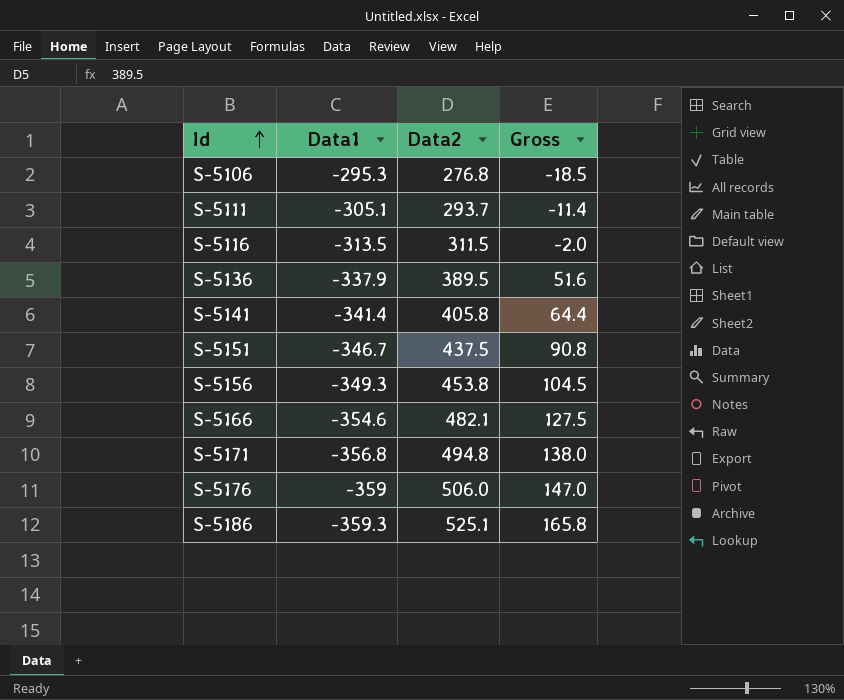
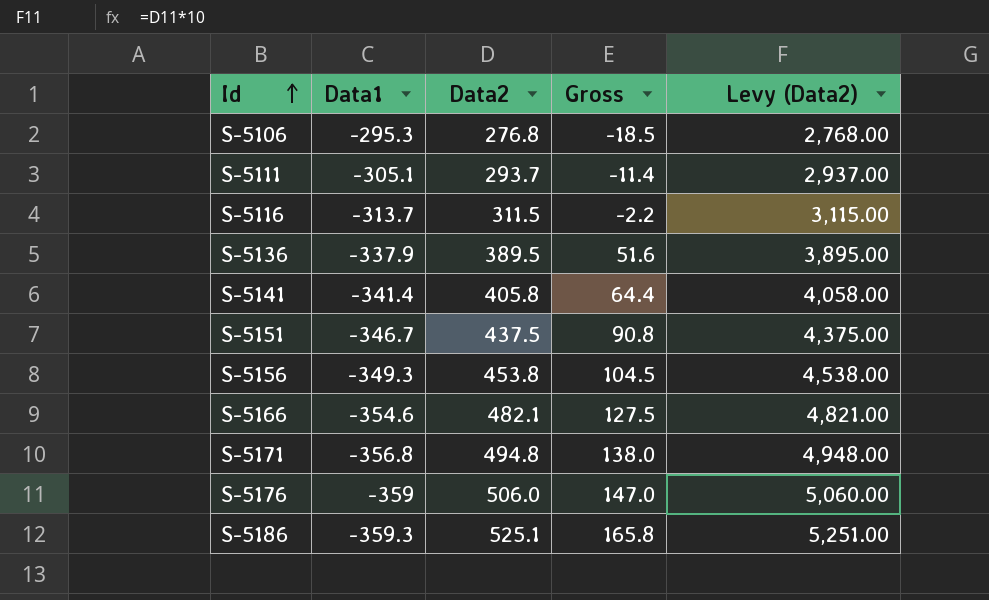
column Levy (Data2) | formula: none -> [Data2] * 10
S-5116 | Data1: -313.5 -> -313.7
S-5116 | Gross: -2.0 -> -2.2

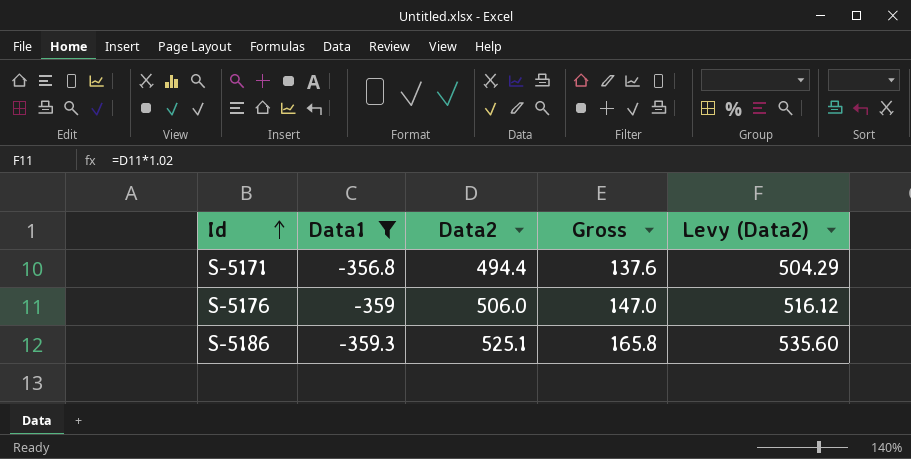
filter: none -> Data1 <= -356.8
column Levy (Data2) | formula: [Data2] * 10 -> [Data2] * 1.02
S-5171 | Data2: 494.8 -> 494.4
S-5171 | Gross: 138.0 -> 137.6

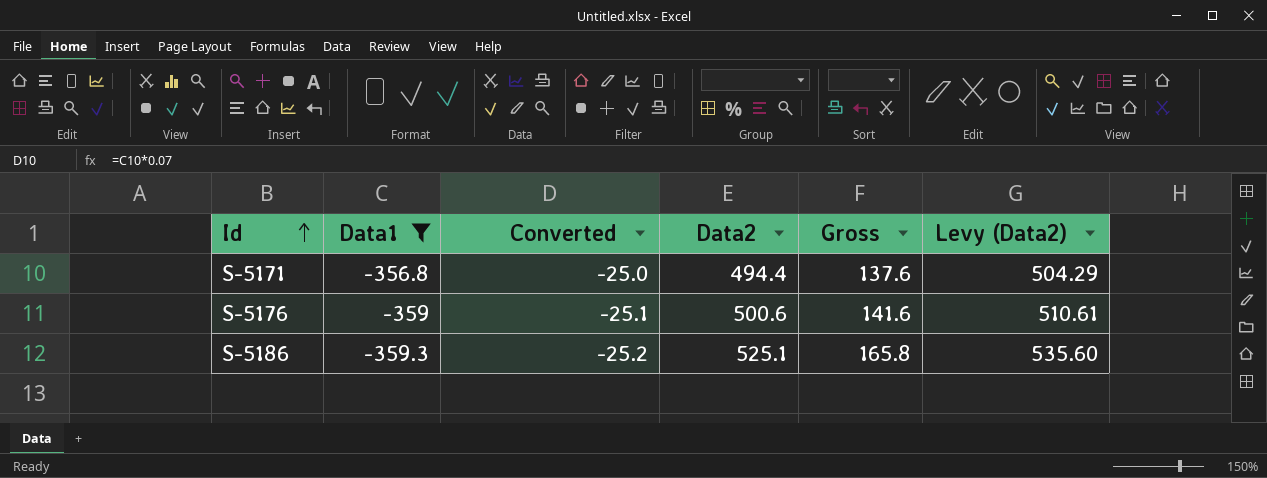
column Converted | formula: none -> [Data1] * 0.07
S-5176 | Data2: 506.0 -> 500.6
S-5176 | Gross: 147.0 -> 141.6
S-5176 | Levy (Data2): 516.12 -> 510.61

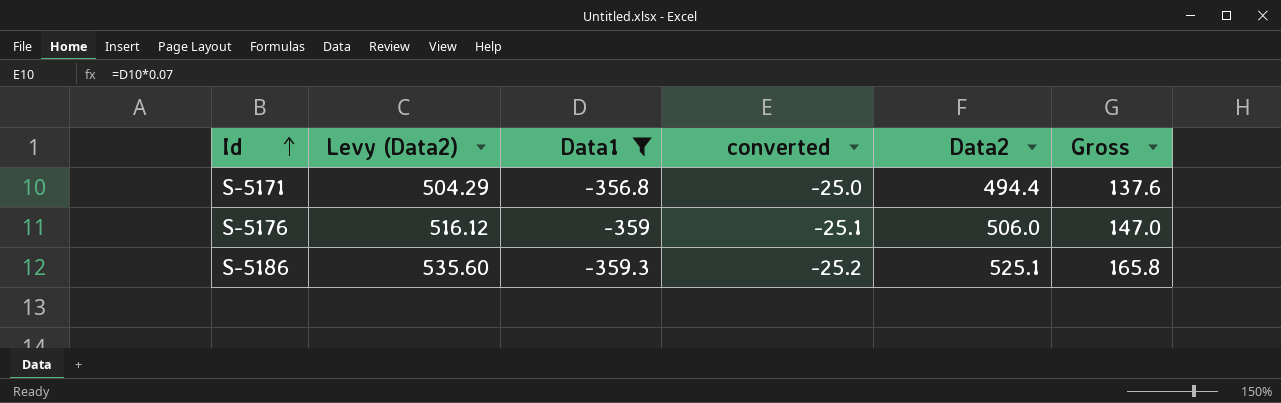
column Levy (Data2) | position: 6 -> 2
column name: Converted -> converted
S-5176 | Levy (Data2): 510.61 -> 516.12
S-5176 | Data2: 500.6 -> 506.0
S-5176 | Gross: 141.6 -> 147.0

